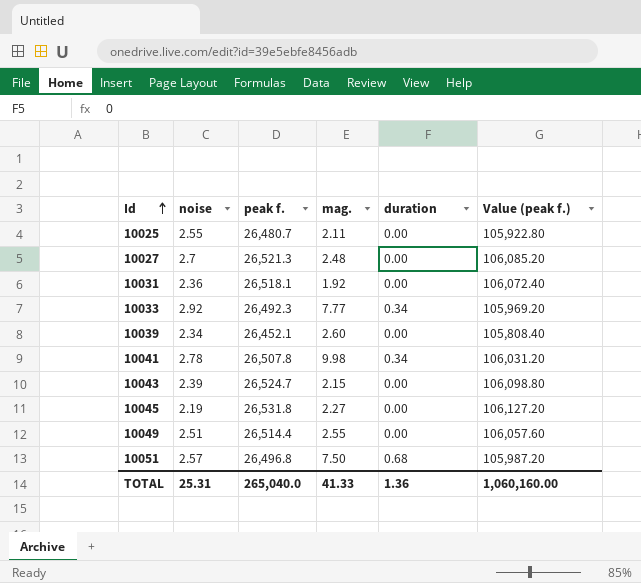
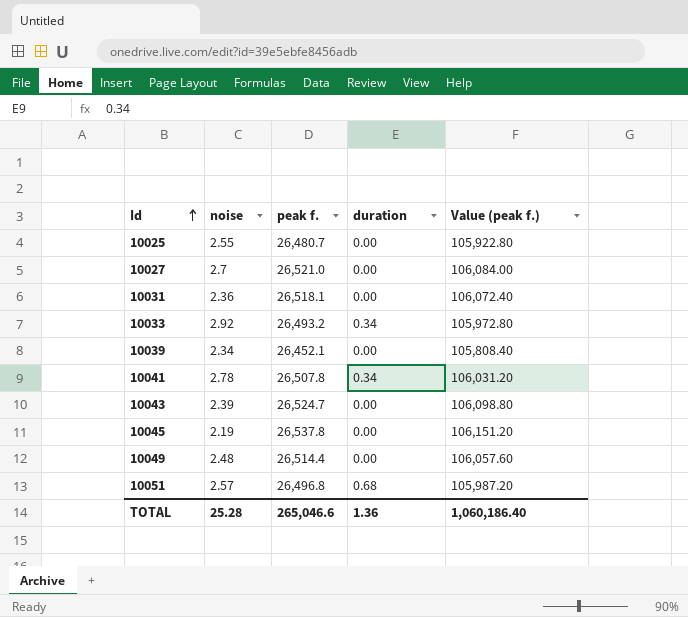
column mag. | position: 4 -> none
10027 | peak f.: 26,521.3 -> 26,521.0
10027 | Value (peak f.): 106,085.20 -> 106,084.00
10033 | peak f.: 26,492.3 -> 26,493.2
10033 | Value (peak f.): 105,969.20 -> 105,972.80
10045 | peak f.: 26,531.8 -> 26,537.8
10045 | Value (peak f.): 106,127.20 -> 106,151.20
10049 | noise: 2.51 -> 2.48
TOTAL | noise: 25.31 -> 25.28
TOTAL | peak f.: 265,040.0 -> 265,046.6
TOTAL | Value (peak f.): 1,060,160.00 -> 1,060,186.40

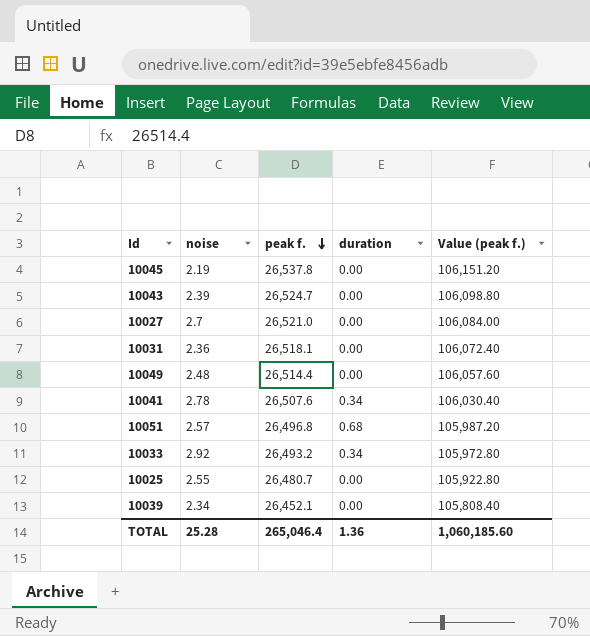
row order: Id ascending -> peak f. descending
10041 | peak f.: 26,507.8 -> 26,507.6
10041 | Value (peak f.): 106,031.20 -> 106,030.40
TOTAL | peak f.: 265,046.6 -> 265,046.4
TOTAL | Value (peak f.): 1,060,186.40 -> 1,060,185.60

